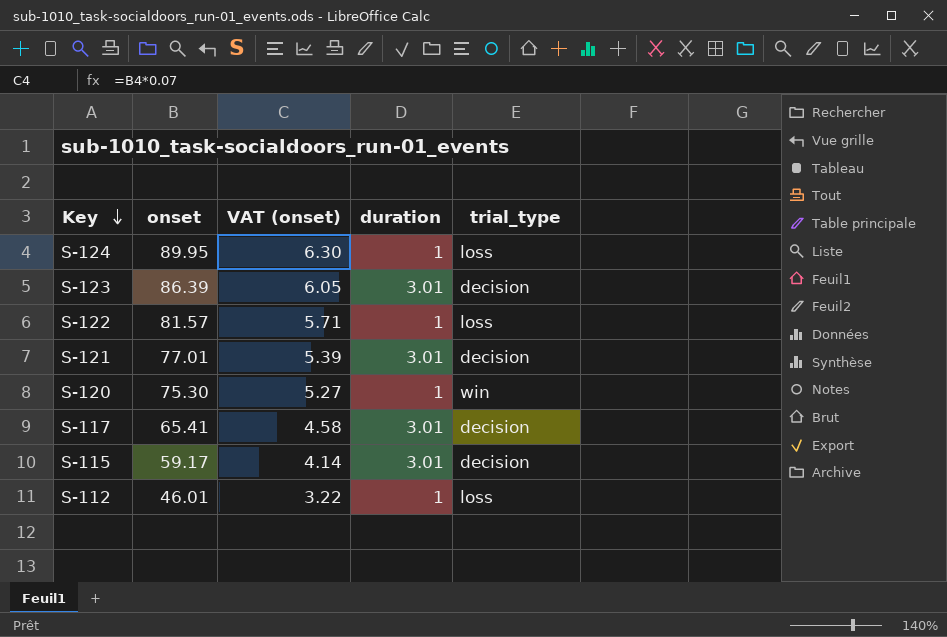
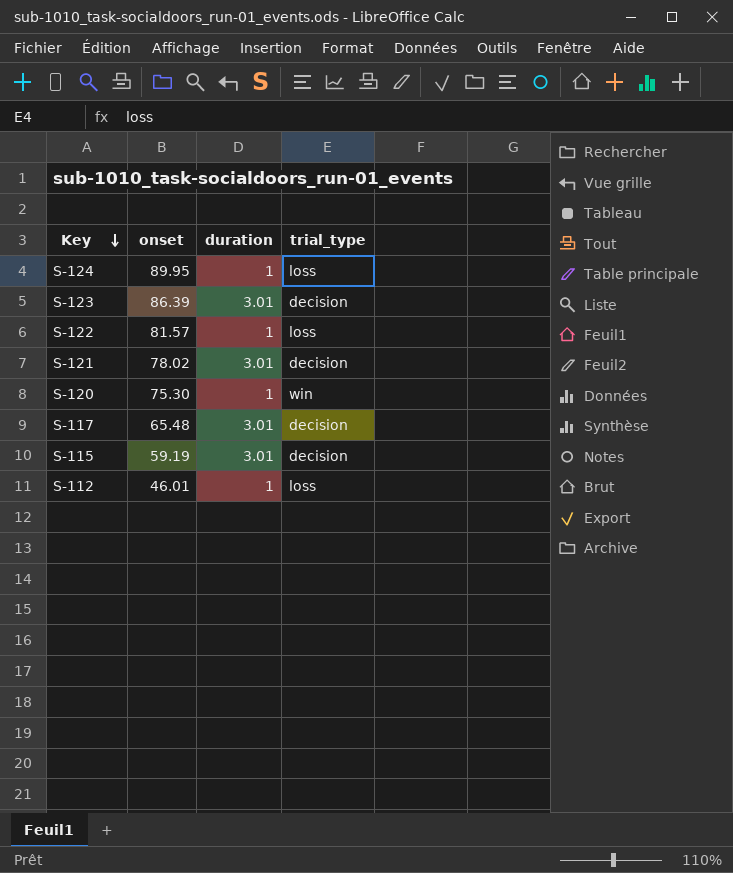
column VAT (onset) | formula: [onset] * 0.07 -> none
S-121 | onset: 77.01 -> 78.02
S-117 | onset: 65.41 -> 65.48
S-115 | onset: 59.17 -> 59.19

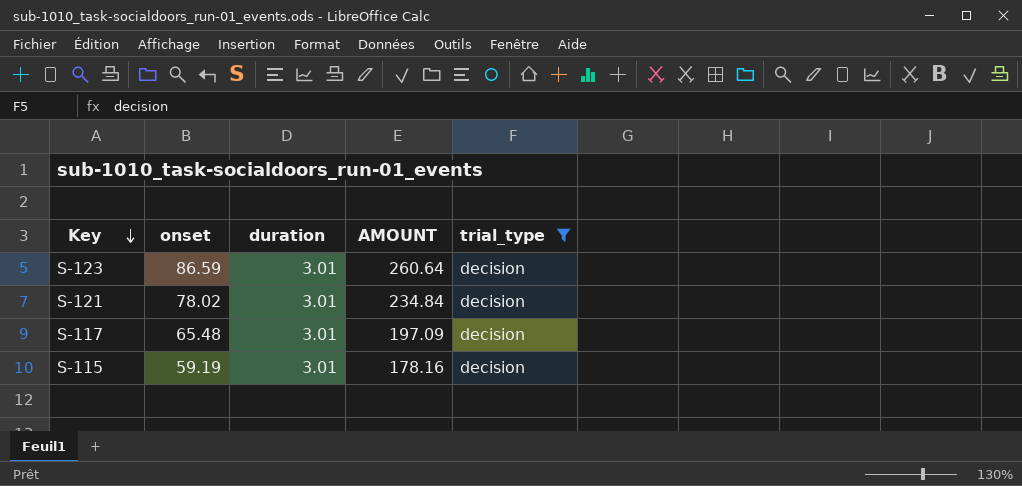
filter: none -> trial_type = decision
column AMOUNT | formula: none -> [onset] * [duration]
S-123 | onset: 86.39 -> 86.59

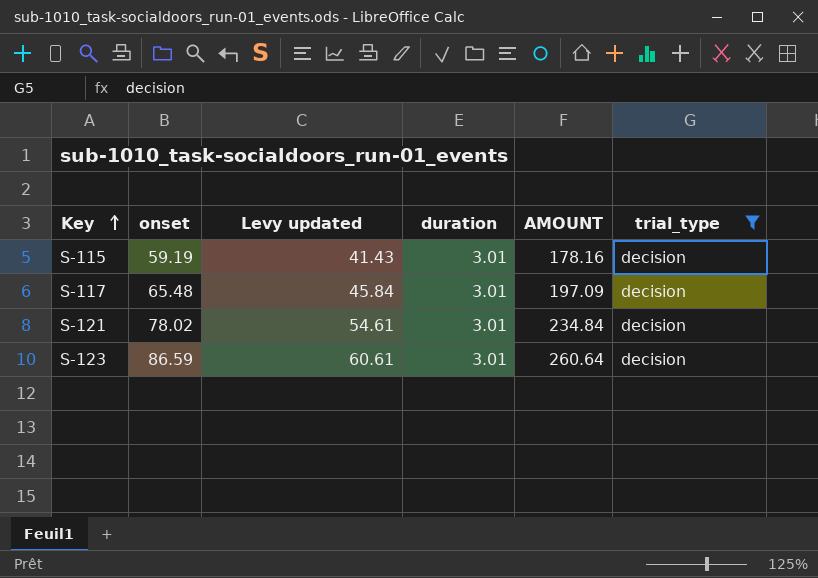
row order: Key descending -> Key ascending
column Levy updated | formula: none -> [onset] * 0.7

